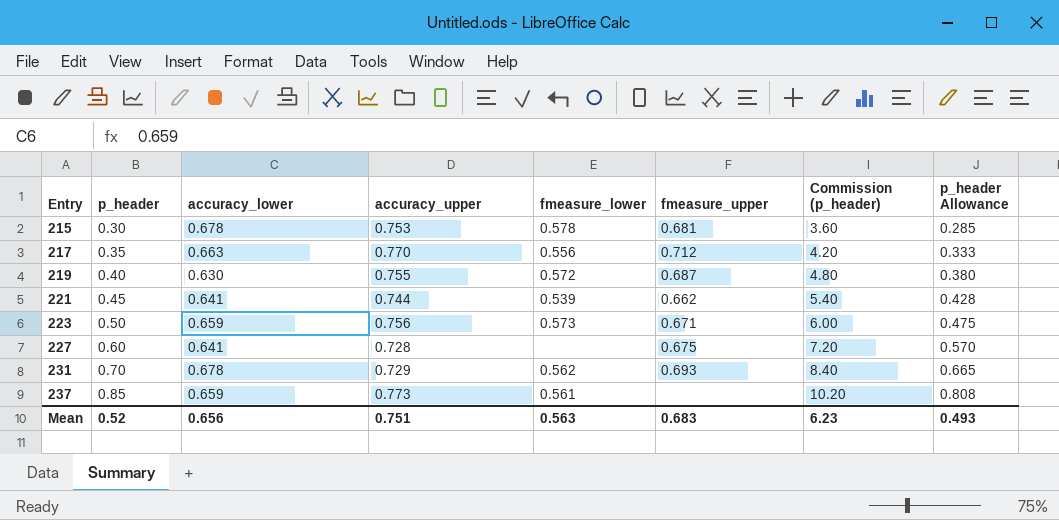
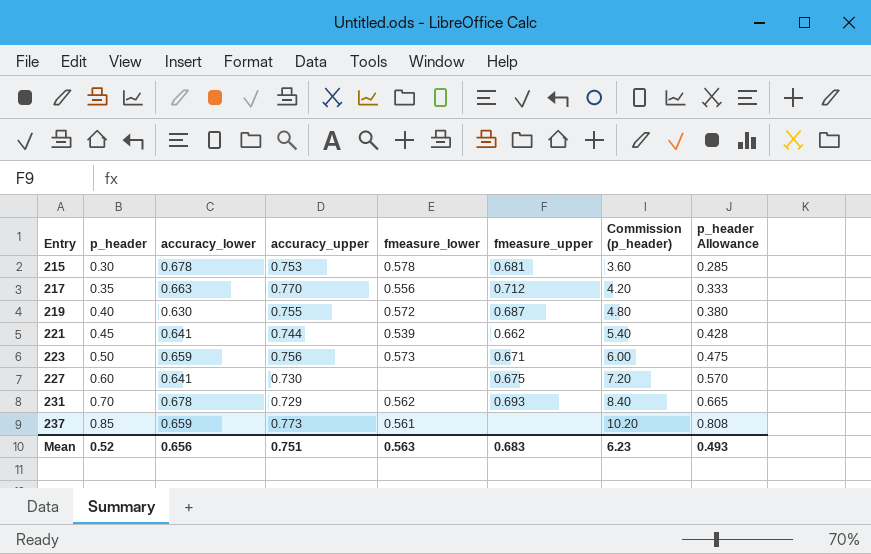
227 | accuracy_upper: 0.728 -> 0.730

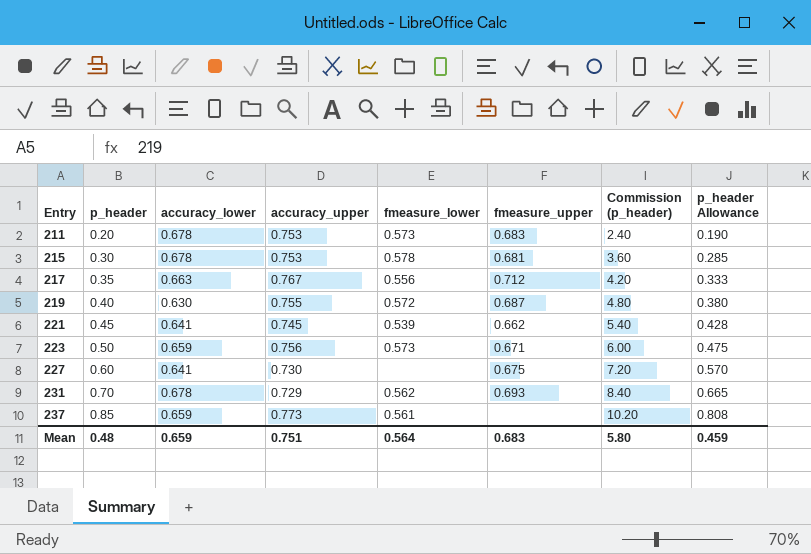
row 211: none -> 0.20 | 0.678 | 0.753 | 0.573 | 0.683 | 2.40 | 0.190
217 | accuracy_upper: 0.770 -> 0.767
221 | accuracy_upper: 0.744 -> 0.745
Mean | p_header: 0.52 -> 0.48
Mean | accuracy_lower: 0.656 -> 0.659
Mean | fmeasure_lower: 0.563 -> 0.564
Mean | Commission (p_header): 6.23 -> 5.80
Mean | p_header Allowance: 0.493 -> 0.459

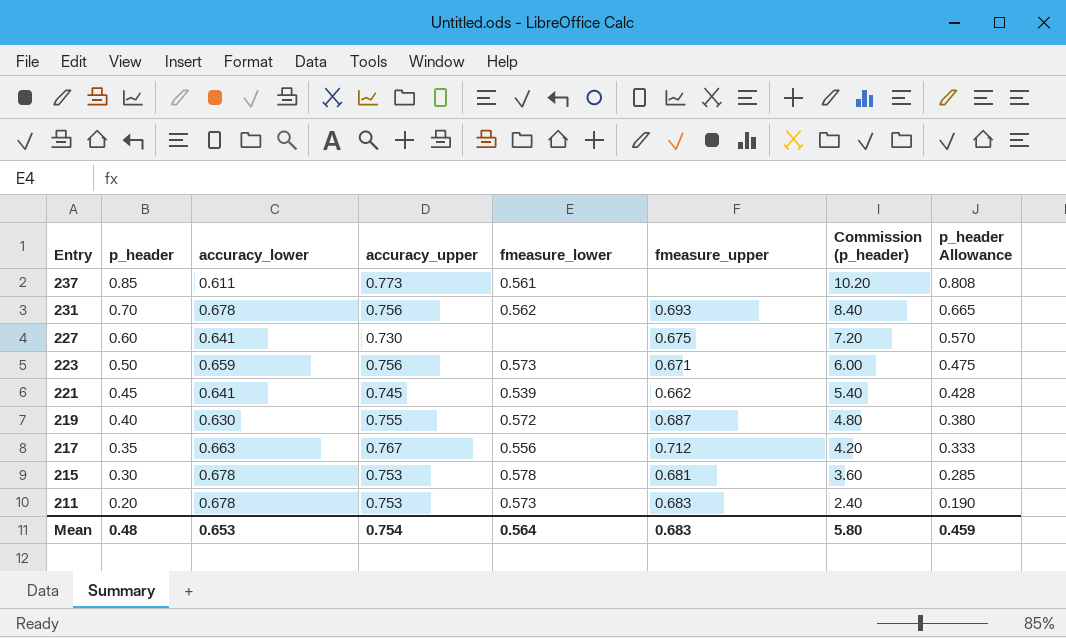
row order: Entry ascending -> Entry descending
237 | accuracy_lower: 0.659 -> 0.611
231 | accuracy_upper: 0.729 -> 0.756
Mean | accuracy_lower: 0.659 -> 0.653
Mean | accuracy_upper: 0.751 -> 0.754

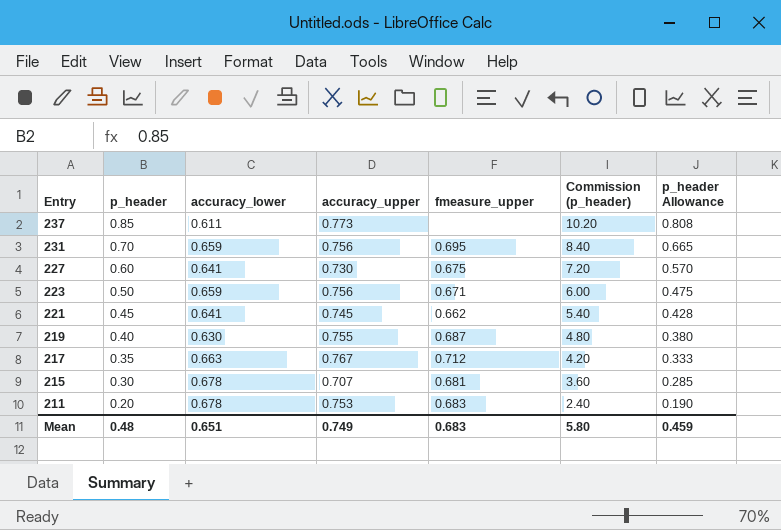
column fmeasure_lower | position: 5 -> none
231 | accuracy_lower: 0.678 -> 0.659
231 | fmeasure_upper: 0.693 -> 0.695
215 | accuracy_upper: 0.753 -> 0.707
Mean | accuracy_lower: 0.653 -> 0.651
Mean | accuracy_upper: 0.754 -> 0.749

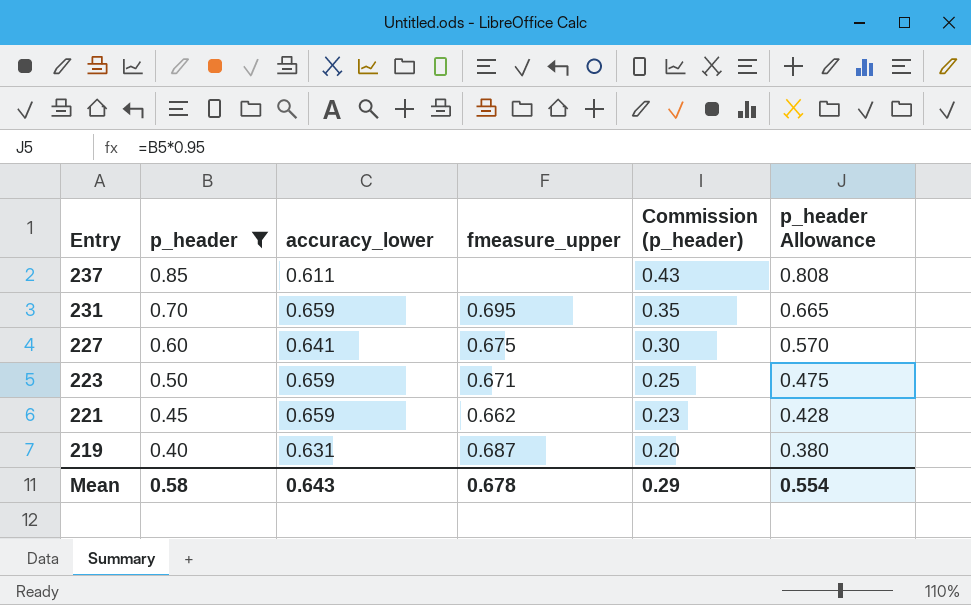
filter: none -> p_header >= 0.40
column accuracy_upper | position: 4 -> none
column Commission (p_header) | formula: [p_header] * 12 -> [p_header] * 0.5
221 | accuracy_lower: 0.641 -> 0.659
219 | accuracy_lower: 0.630 -> 0.631
Mean | p_header: 0.48 -> 0.58
Mean | accuracy_lower: 0.651 -> 0.643
Mean | fmeasure_upper: 0.683 -> 0.678
Mean | Commission (p_header): 5.80 -> 0.29
Mean | p_header Allowance: 0.459 -> 0.554

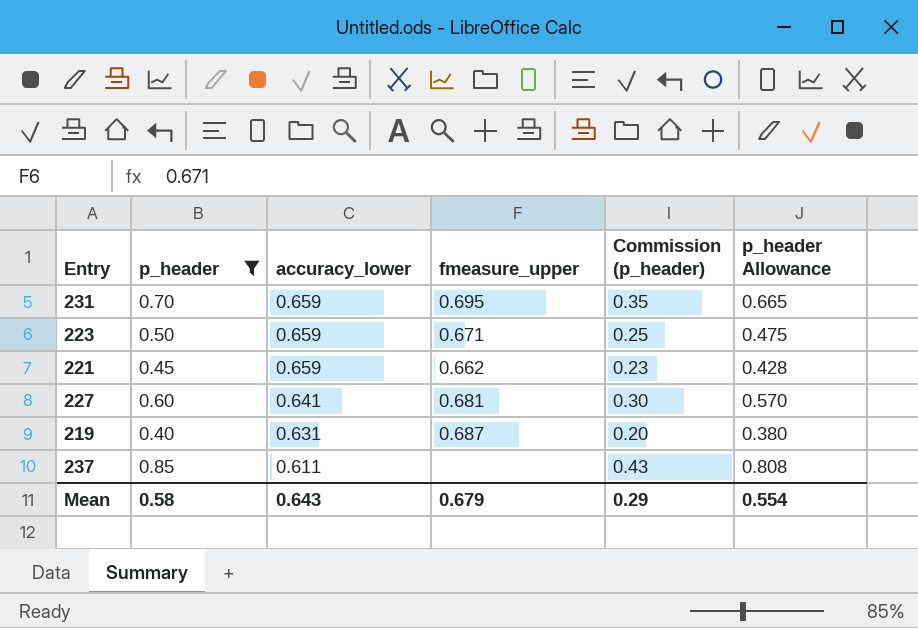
row order: Entry descending -> accuracy_lower descending
227 | fmeasure_upper: 0.675 -> 0.681
Mean | fmeasure_upper: 0.678 -> 0.679

